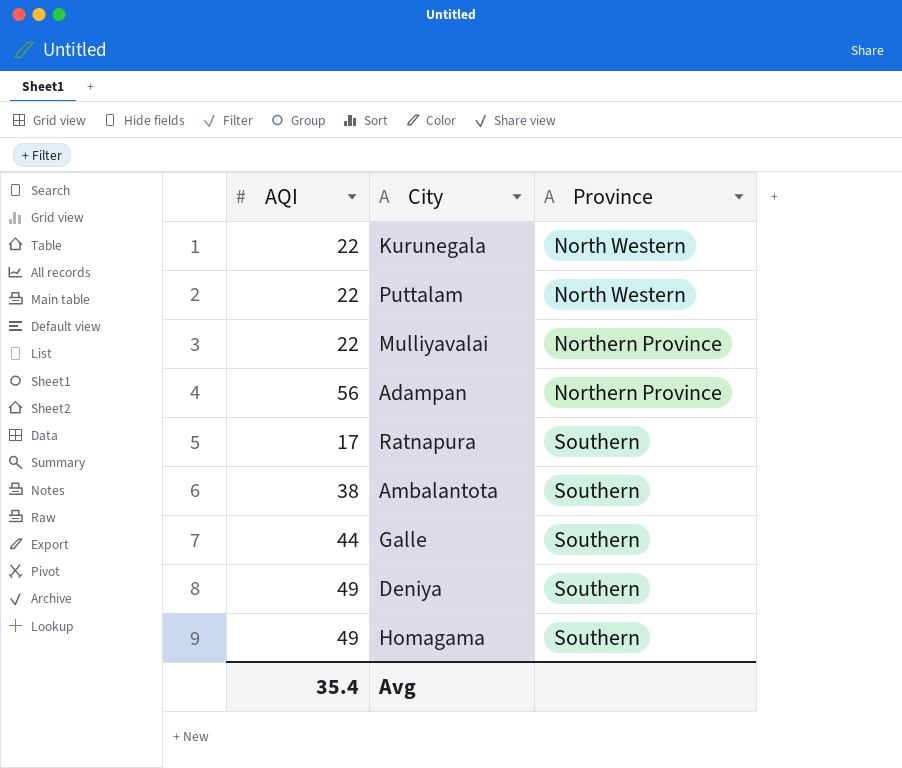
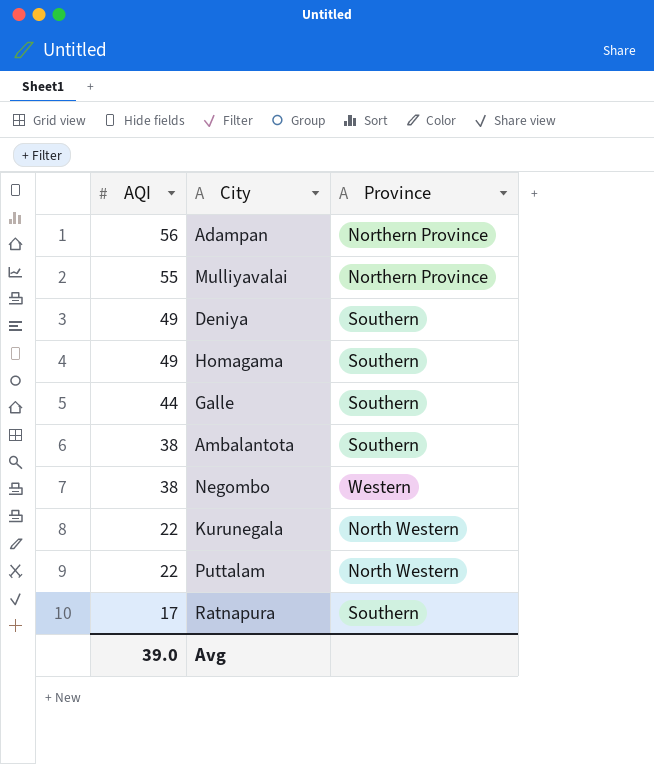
row order: Province ascending -> AQI descending
Mulliyavalai | AQI: 22 -> 55
row Negombo: none -> 38 | Western
Avg | AQI: 35.4 -> 39.0

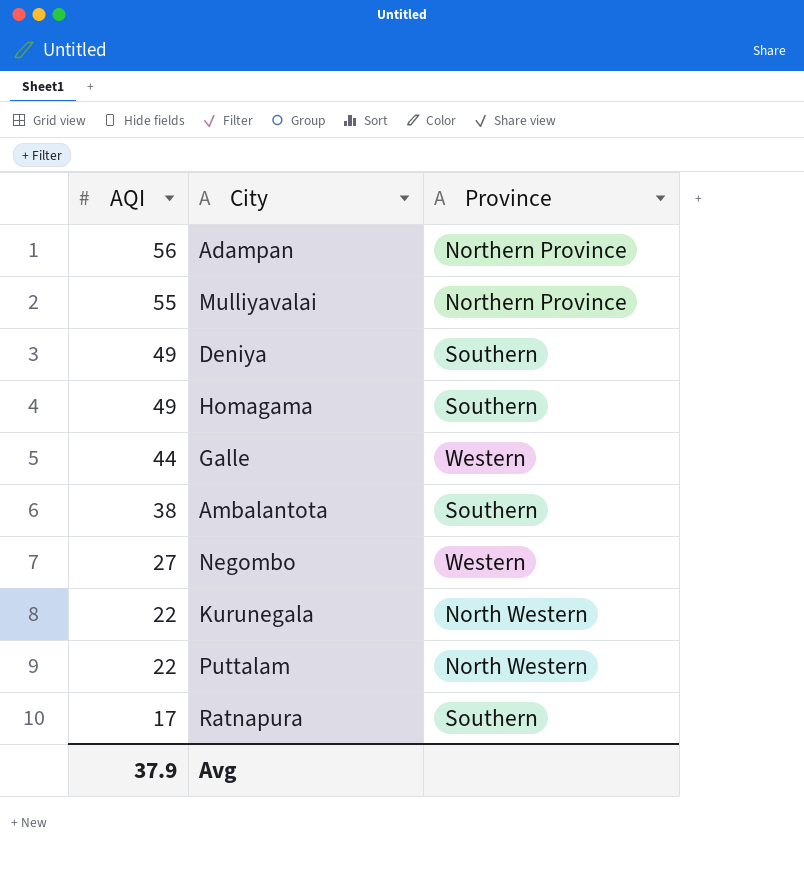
Galle | Province: Southern -> Western
Negombo | AQI: 38 -> 27
Avg | AQI: 39.0 -> 37.9

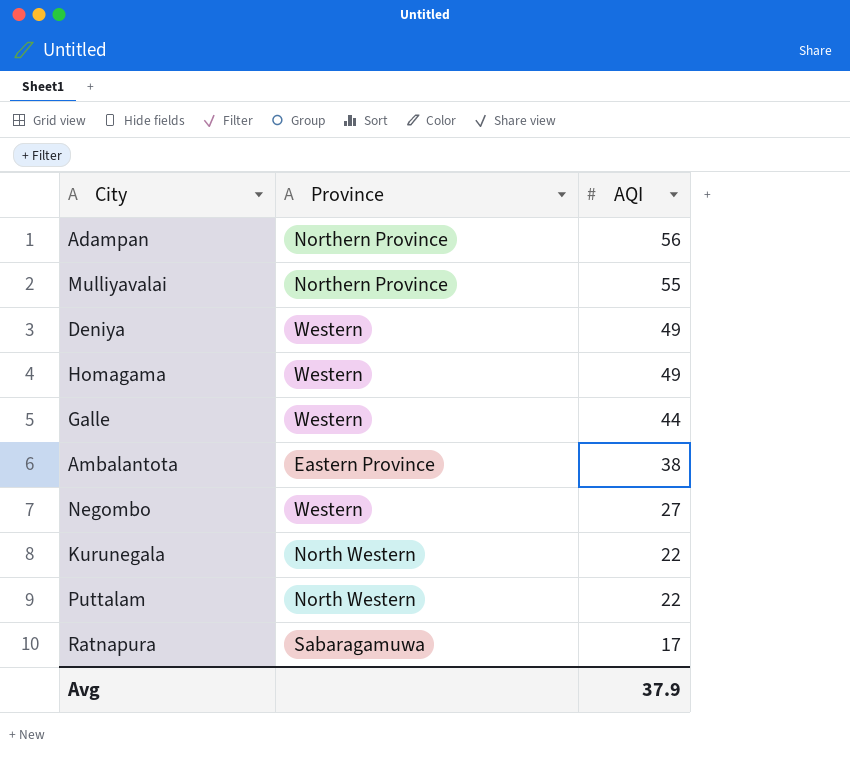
column AQI | position: 1 -> 3
Deniya | Province: Southern -> Western
Homagama | Province: Southern -> Western
Ambalantota | Province: Southern -> Eastern Province
Ratnapura | Province: Southern -> Sabaragamuwa

